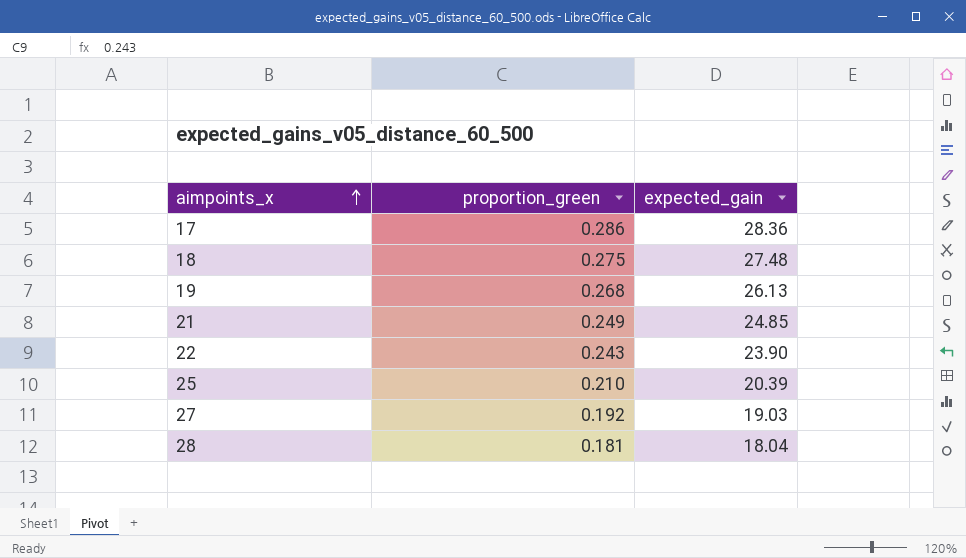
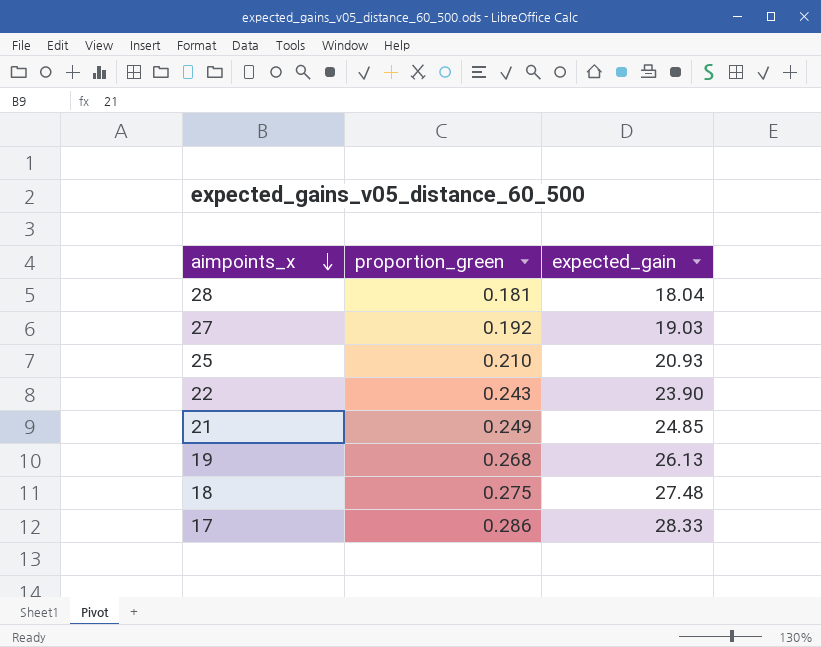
row order: aimpoints_x ascending -> aimpoints_x descending
25 | expected_gain: 20.39 -> 20.93
17 | expected_gain: 28.36 -> 28.33

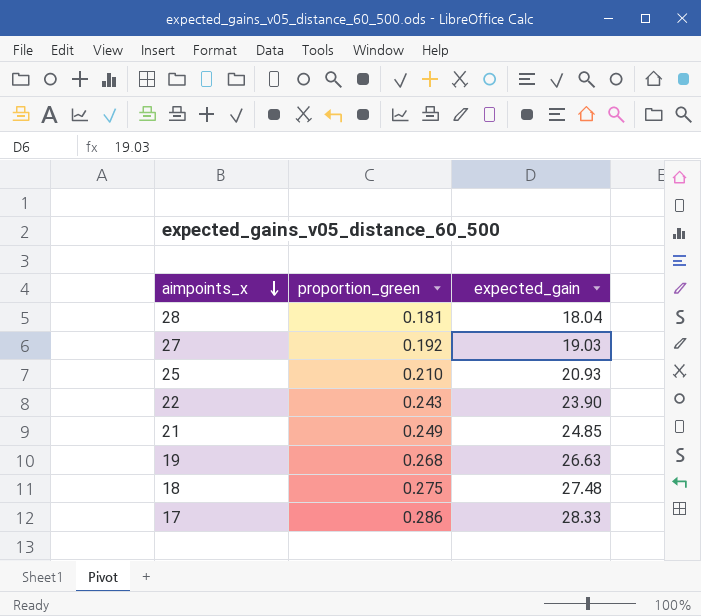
19 | expected_gain: 26.13 -> 26.63

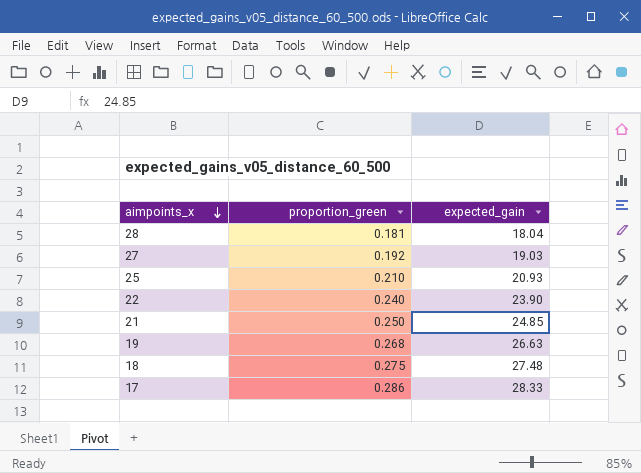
22 | proportion_green: 0.243 -> 0.240
21 | proportion_green: 0.249 -> 0.250

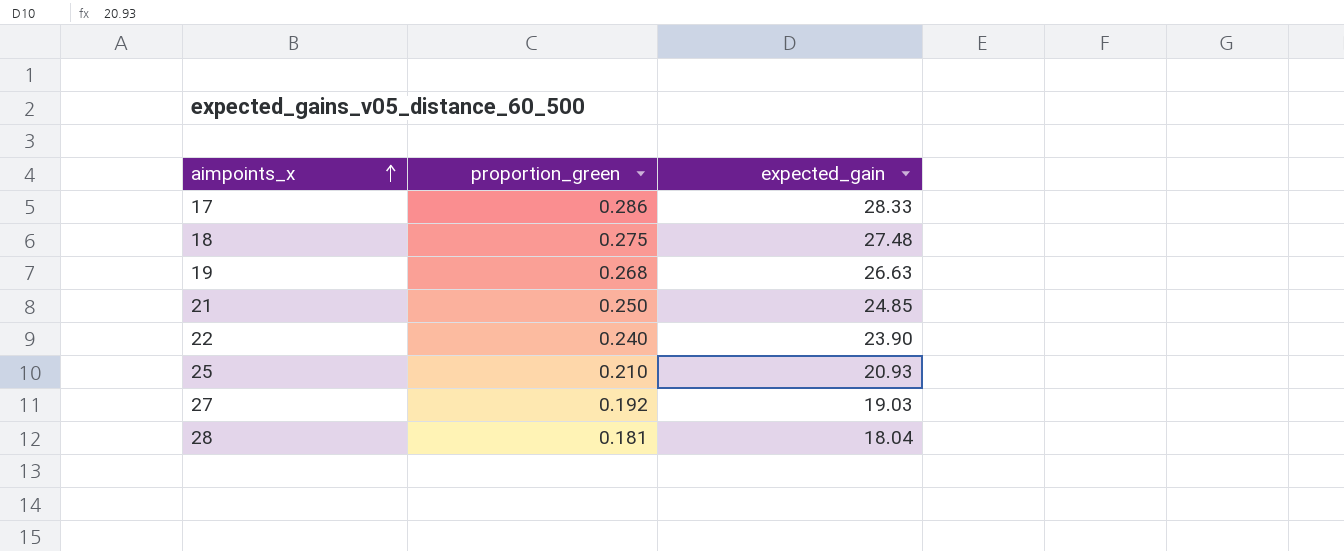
row order: aimpoints_x descending -> aimpoints_x ascending

